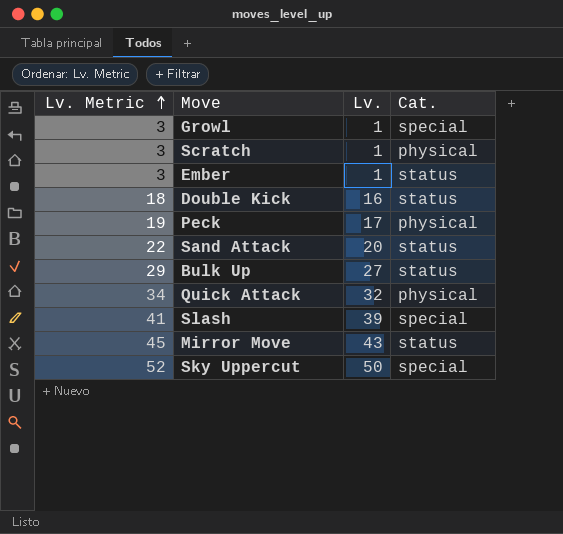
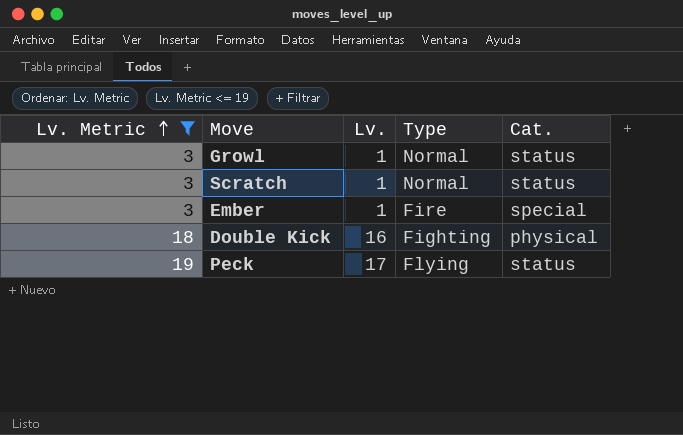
filter: none -> Lv. Metric <= 19
column Type | position: none -> 4
Growl | Cat.: special -> status
Scratch | Cat.: physical -> status
Ember | Cat.: status -> special
Double Kick | Cat.: status -> physical
Peck | Cat.: physical -> status

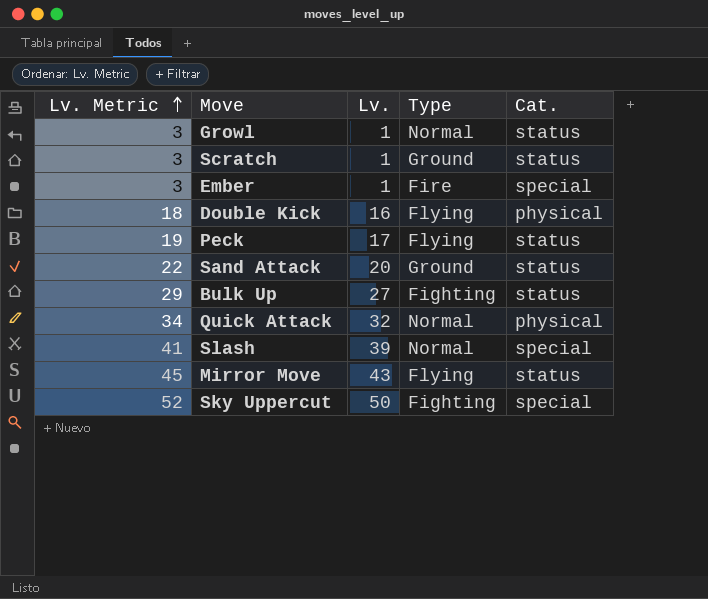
filter: Lv. Metric <= 19 -> none
Scratch | Type: Normal -> Ground
Double Kick | Type: Fighting -> Flying

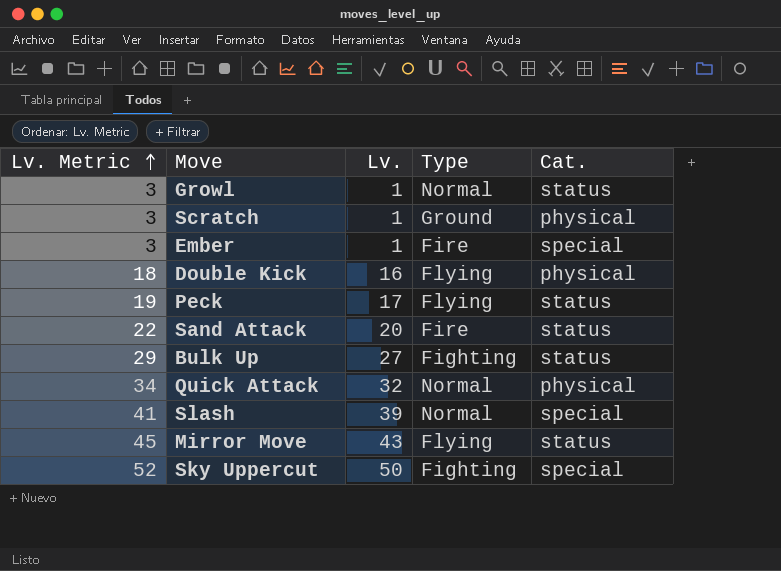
Scratch | Cat.: status -> physical
Sand Attack | Type: Ground -> Fire

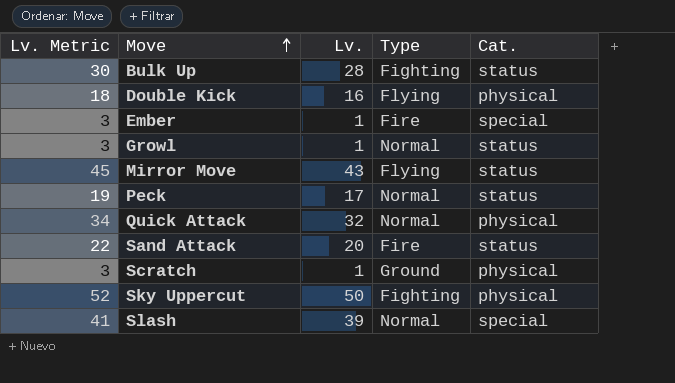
row order: Lv. Metric ascending -> Move ascending
Bulk Up | Lv. Metric: 29 -> 30
Bulk Up | Lv.: 27 -> 28
Peck | Type: Flying -> Normal
Sky Uppercut | Cat.: special -> physical

